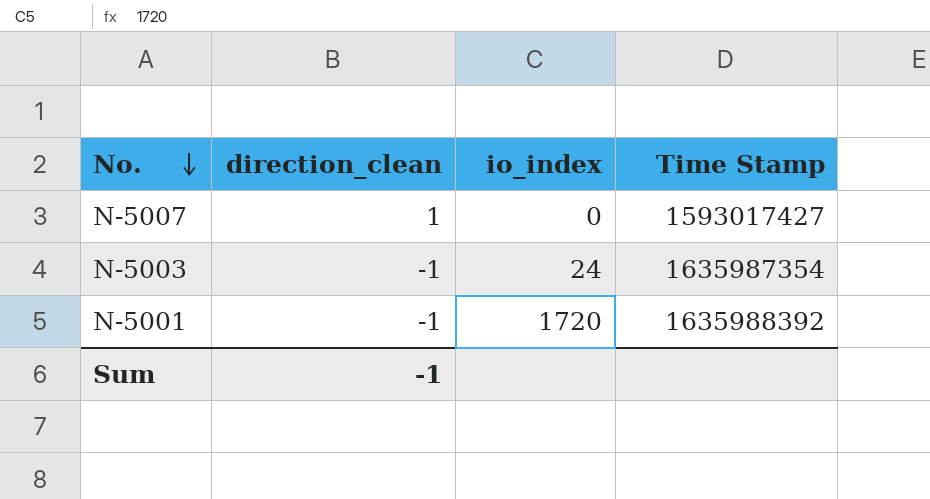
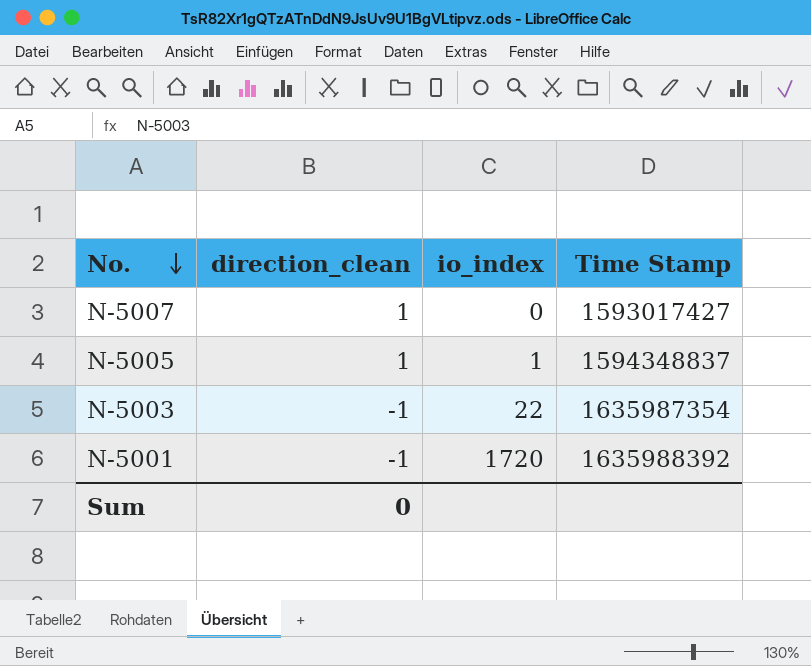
row N-5005: none -> 1 | 1 | 1594348837
N-5003 | io_index: 24 -> 22
Sum | direction_clean: -1 -> 0

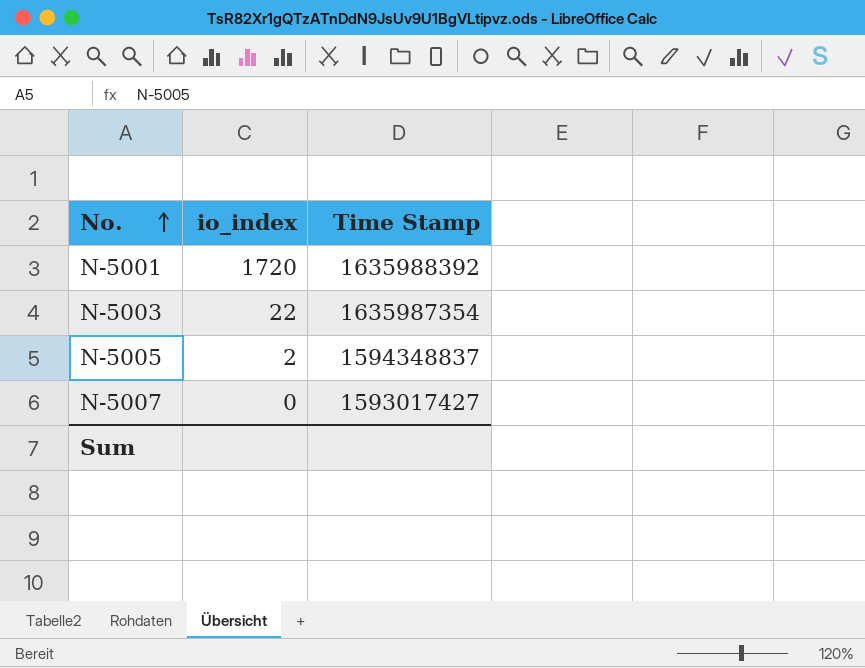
row order: No. descending -> No. ascending
column direction_clean | position: 2 -> none
N-5005 | io_index: 1 -> 2

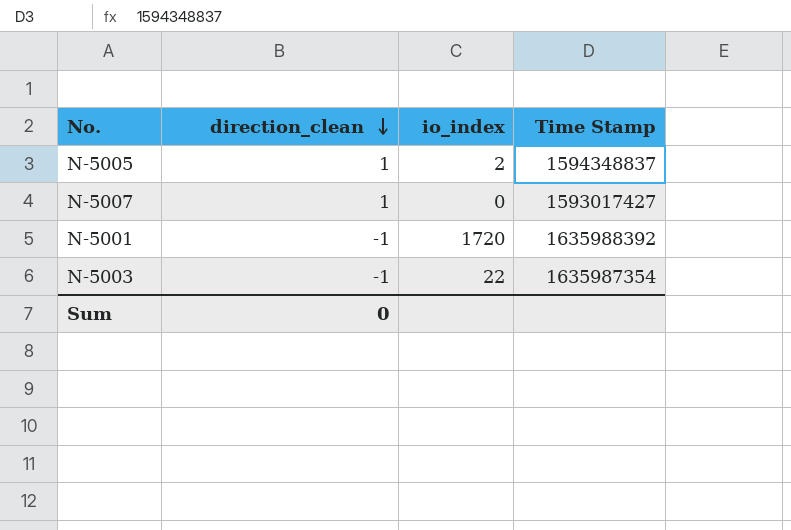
row order: No. ascending -> direction_clean descending
column direction_clean | position: none -> 2

